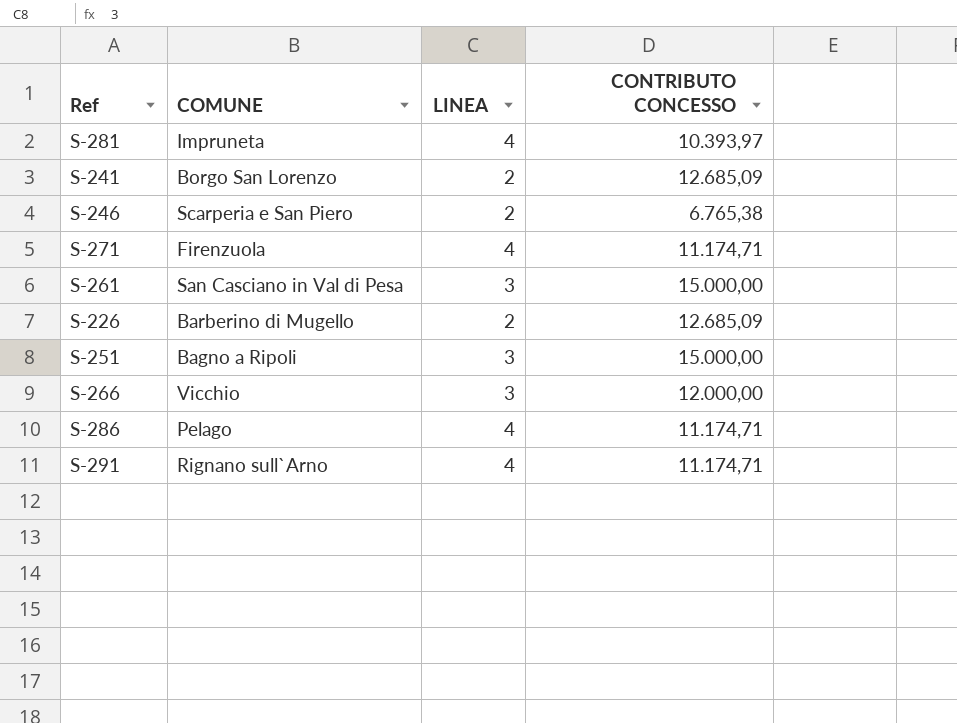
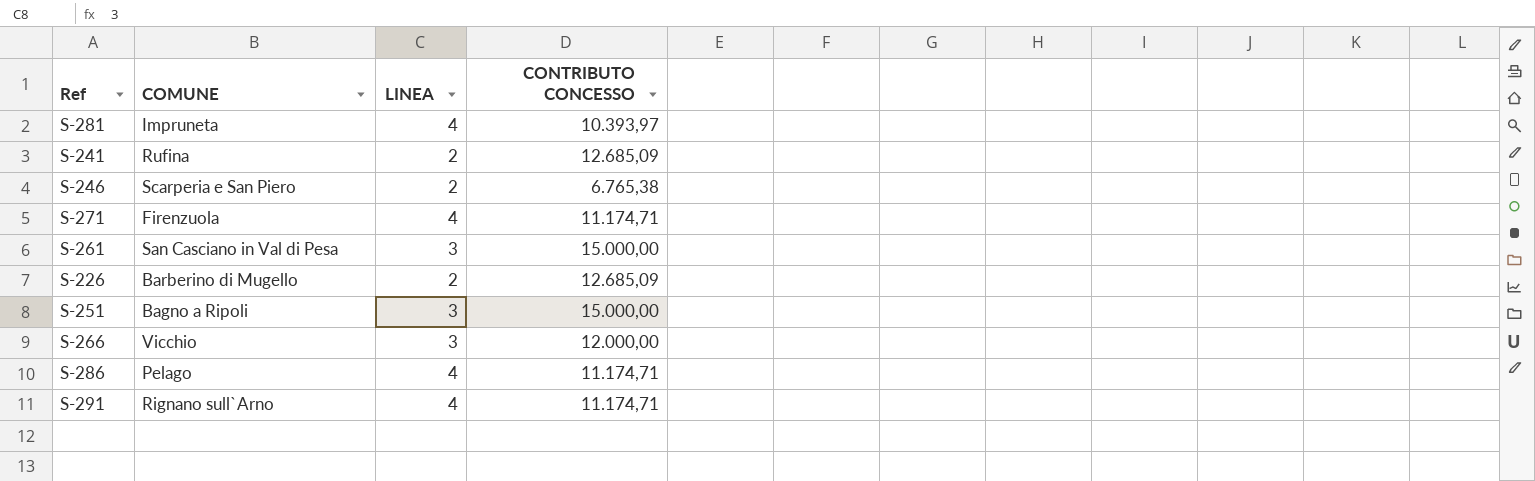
S-241 | COMUNE: Borgo San Lorenzo -> Rufina

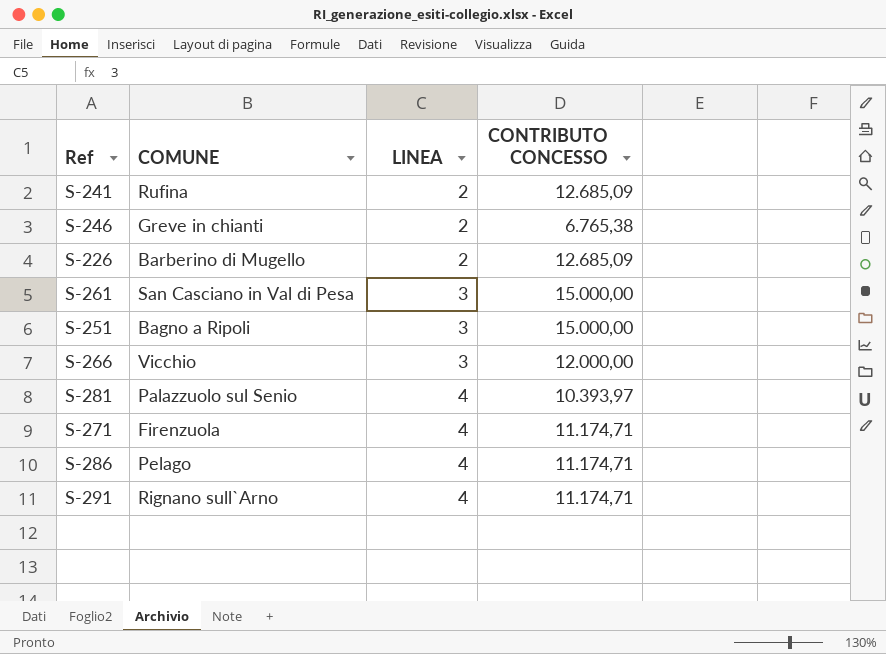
row order: none -> LINEA ascending
S-246 | COMUNE: Scarperia e San Piero -> Greve in chianti
S-281 | COMUNE: Impruneta -> Palazzuolo sul Senio

